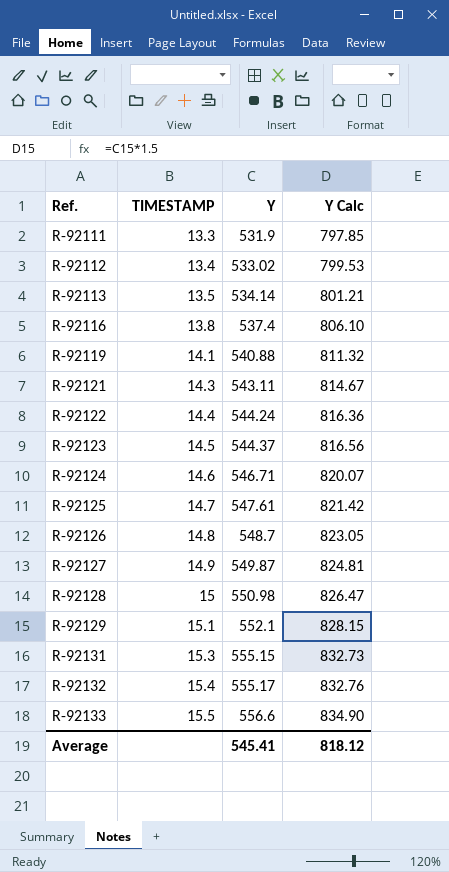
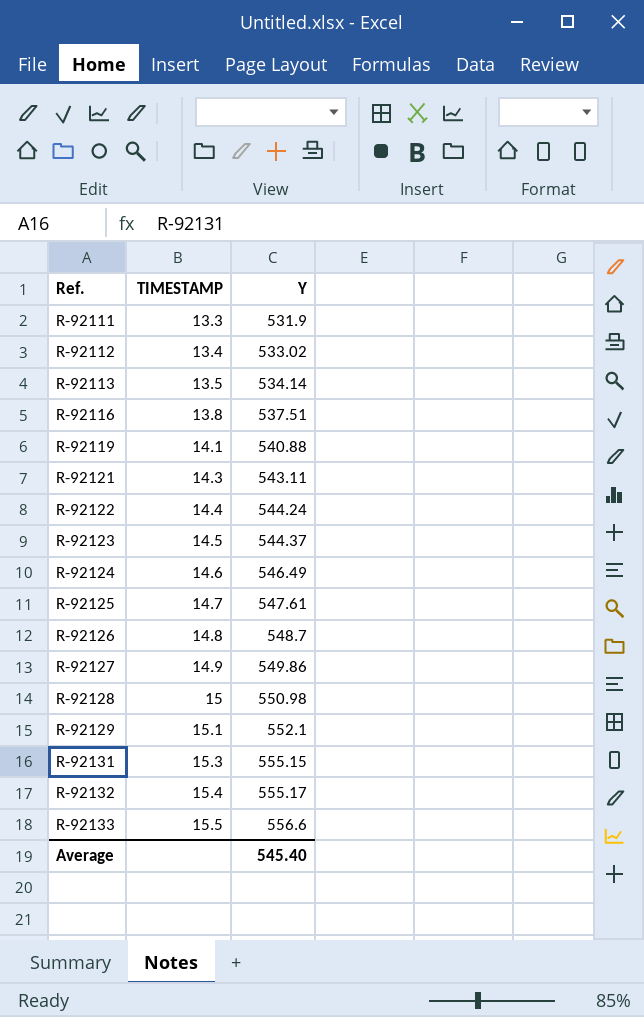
column Y Calc | formula: [Y] * 1.5 -> none
R-92116 | Y: 537.4 -> 537.51
R-92124 | Y: 546.71 -> 546.49
R-92127 | Y: 549.87 -> 549.86
Average | Y: 545.41 -> 545.40

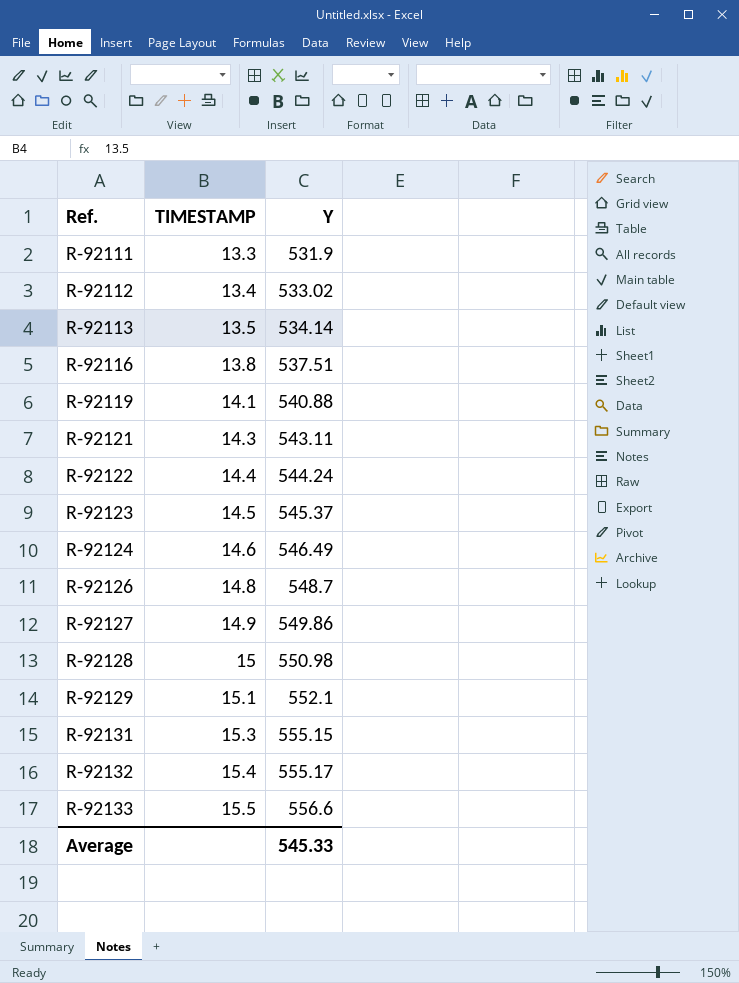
row R-92125: 14.7 | 547.61 -> none
R-92123 | Y: 544.37 -> 545.37
Average | Y: 545.40 -> 545.33

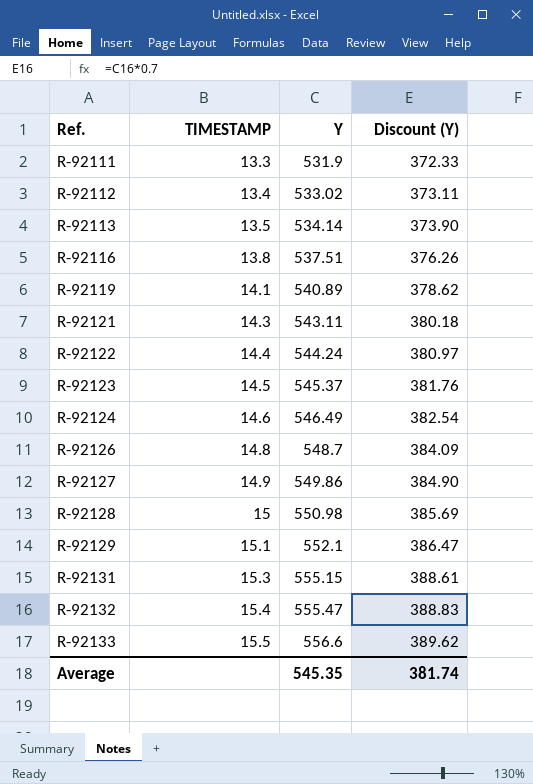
column Discount (Y) | formula: none -> [Y] * 0.7
R-92119 | Y: 540.88 -> 540.89
R-92132 | Y: 555.17 -> 555.47
Average | Y: 545.33 -> 545.35

